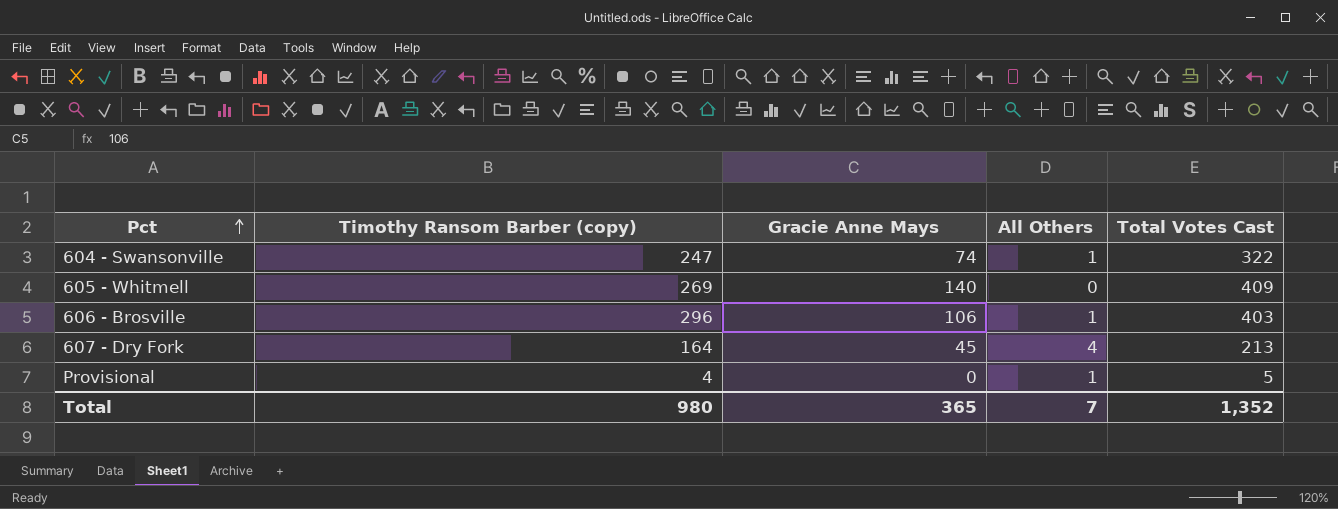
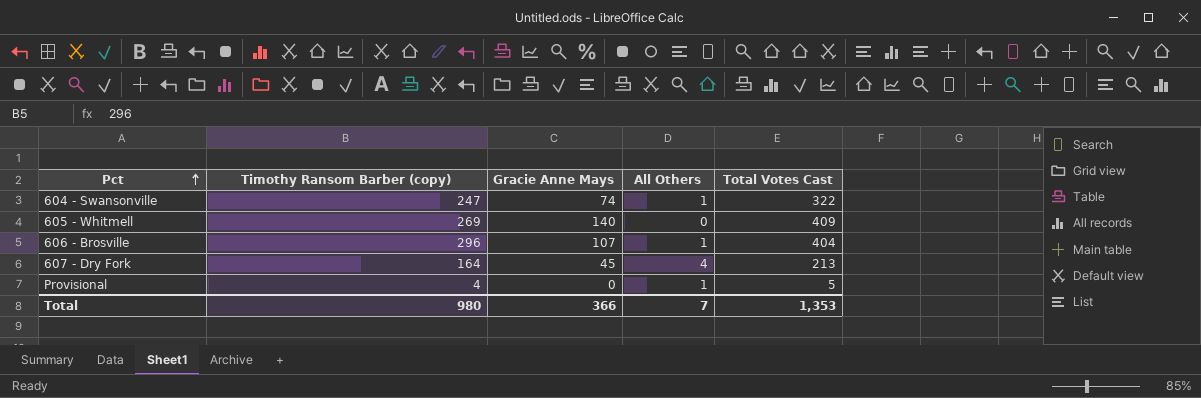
606 - Brosville | Gracie Anne Mays: 106 -> 107
606 - Brosville | Total Votes Cast: 403 -> 404
Total | Gracie Anne Mays: 365 -> 366
Total | Total Votes Cast: 1,352 -> 1,353

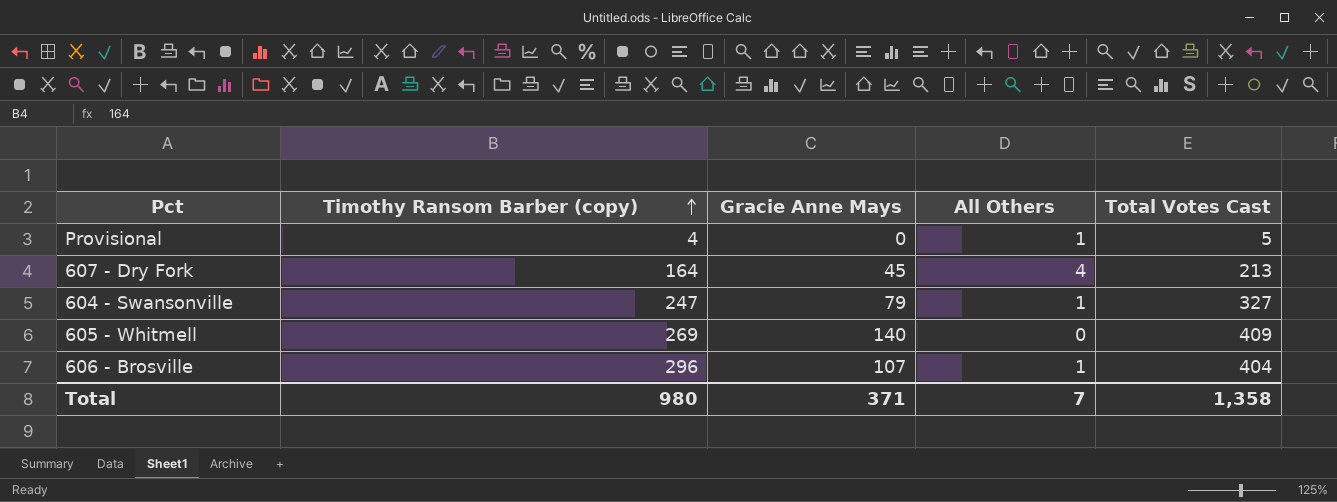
row order: Pct ascending -> Timothy Ransom Barber (copy) ascending
604 - Swansonville | Gracie Anne Mays: 74 -> 79
604 - Swansonville | Total Votes Cast: 322 -> 327
Total | Gracie Anne Mays: 366 -> 371
Total | Total Votes Cast: 1,353 -> 1,358

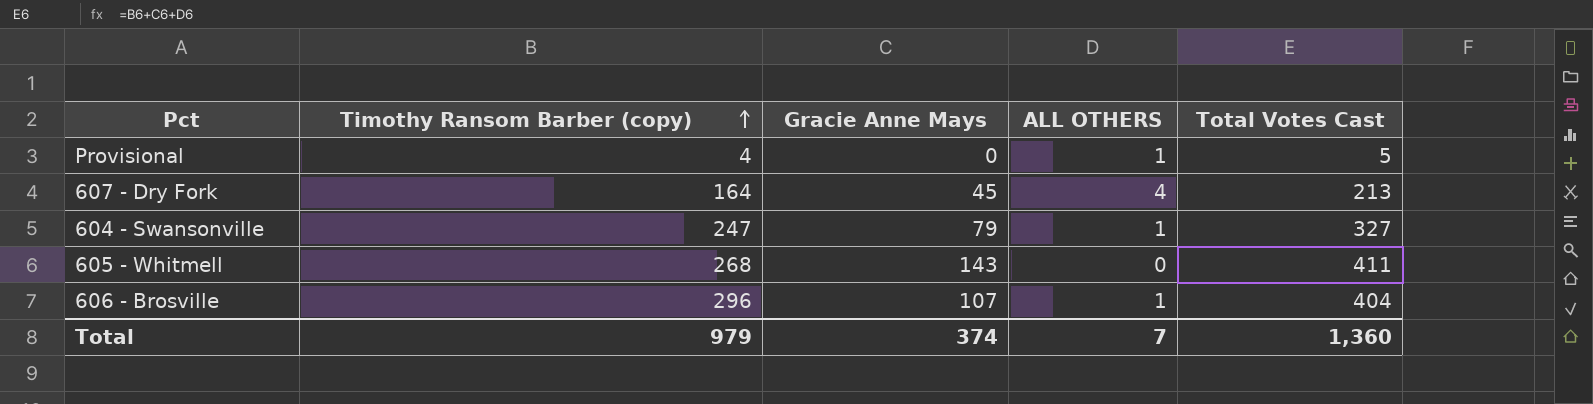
column name: All Others -> ALL OTHERS
605 - Whitmell | Timothy Ransom Barber (copy): 269 -> 268
605 - Whitmell | Gracie Anne Mays: 140 -> 143
605 - Whitmell | Total Votes Cast: 409 -> 411
Total | Timothy Ransom Barber (copy): 980 -> 979
Total | Gracie Anne Mays: 371 -> 374
Total | Total Votes Cast: 1,358 -> 1,360

